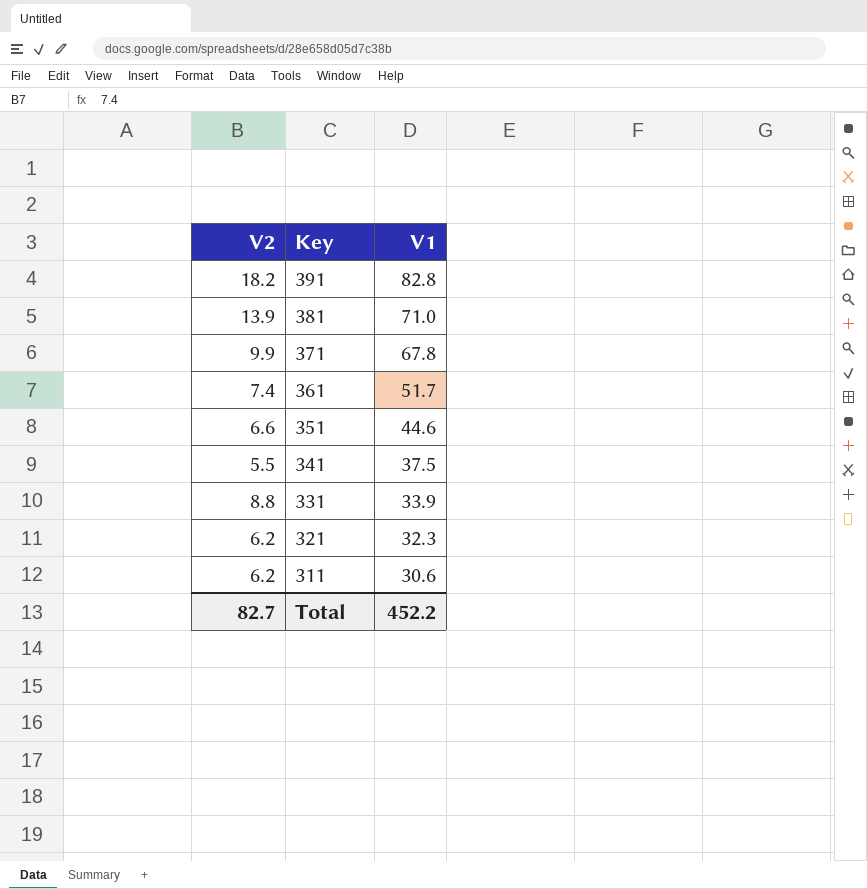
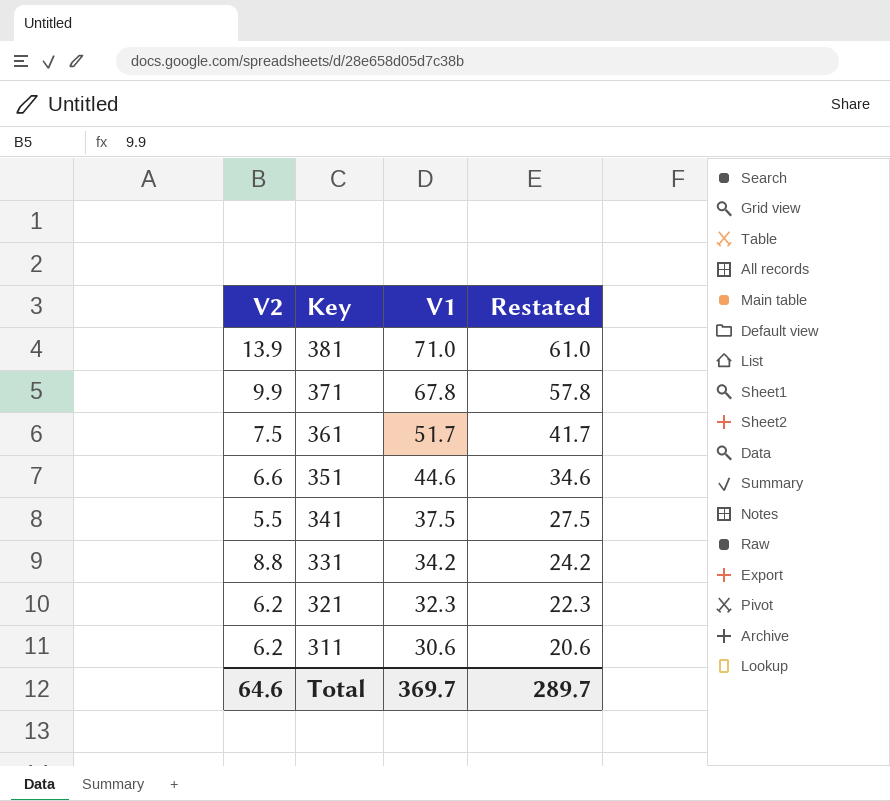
column Restated | formula: none -> [V1] - 10
row 391: 18.2 | 82.8 -> none
361 | V2: 7.4 -> 7.5
331 | V1: 33.9 -> 34.2
Total | V2: 82.7 -> 64.6
Total | V1: 452.2 -> 369.7

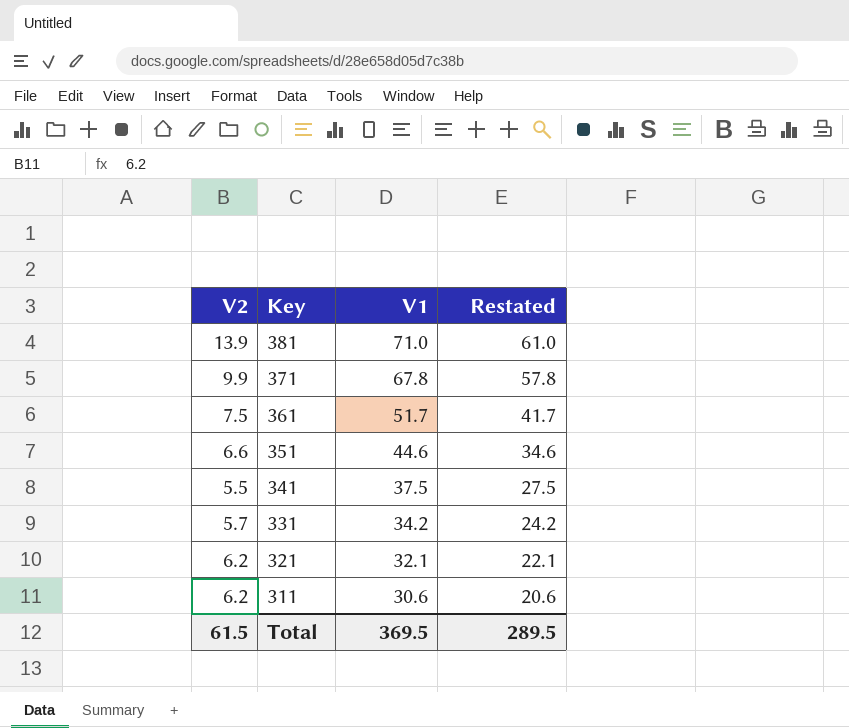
331 | V2: 8.8 -> 5.7
321 | V1: 32.3 -> 32.1
321 | Restated: 22.3 -> 22.1
Total | V2: 64.6 -> 61.5
Total | V1: 369.7 -> 369.5
Total | Restated: 289.7 -> 289.5

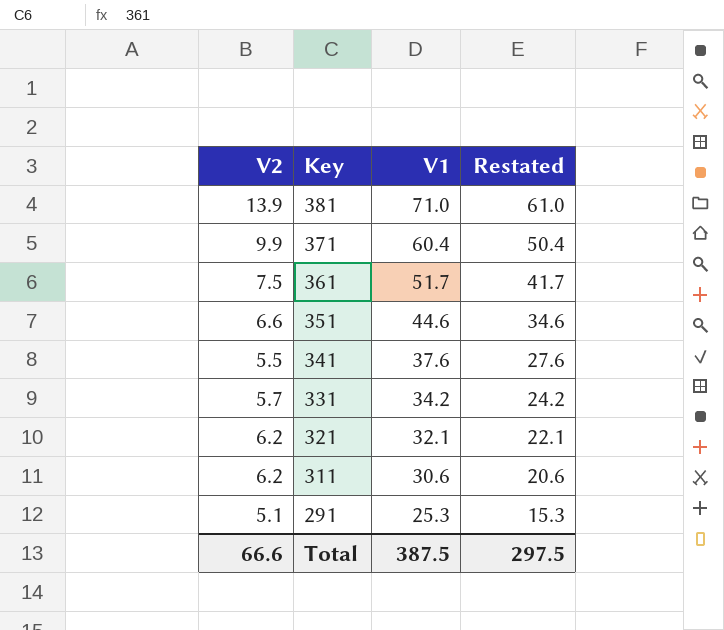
371 | V1: 67.8 -> 60.4
371 | Restated: 57.8 -> 50.4
341 | V1: 37.5 -> 37.6
341 | Restated: 27.5 -> 27.6
row 291: none -> 5.1 | 25.3 | 15.3
Total | V2: 61.5 -> 66.6
Total | V1: 369.5 -> 387.5
Total | Restated: 289.5 -> 297.5

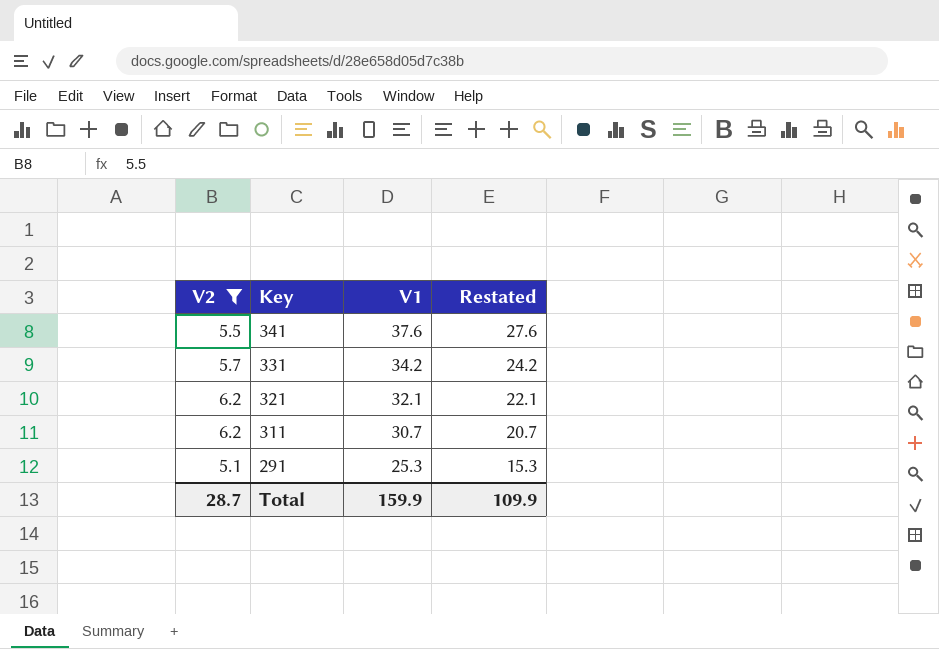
filter: none -> V2 <= 6.2
311 | V1: 30.6 -> 30.7
311 | Restated: 20.6 -> 20.7
Total | V2: 66.6 -> 28.7
Total | V1: 387.5 -> 159.9
Total | Restated: 297.5 -> 109.9

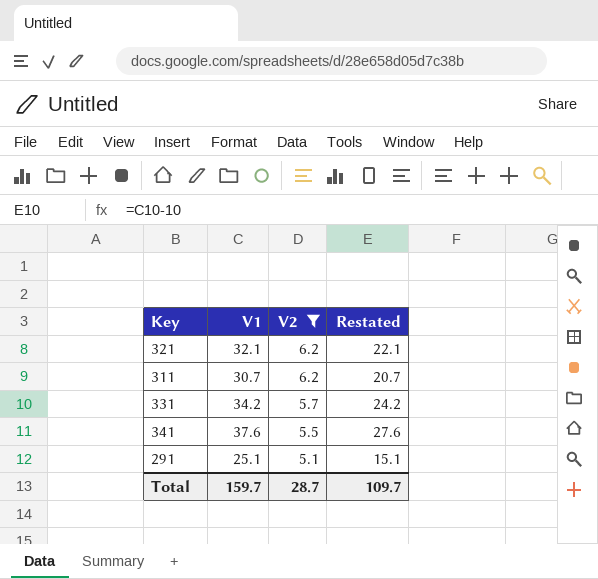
row order: Key descending -> V2 descending
column V2 | position: 1 -> 3
291 | V1: 25.3 -> 25.1
291 | Restated: 15.3 -> 15.1
Total | V1: 159.9 -> 159.7
Total | Restated: 109.9 -> 109.7

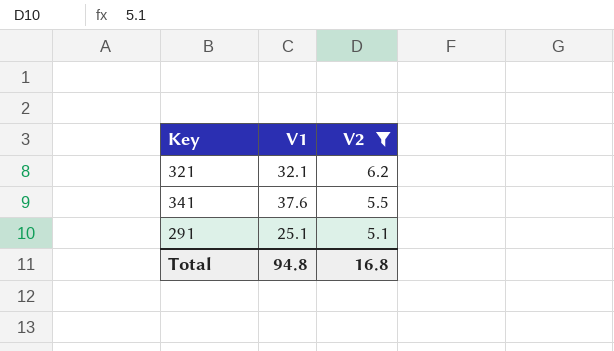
column Restated | formula: [V1] - 10 -> none
row 311: 30.7 | 6.2 | 20.7 -> none
row 331: 34.2 | 5.7 | 24.2 -> none
Total | V1: 159.7 -> 94.8
Total | V2: 28.7 -> 16.8

